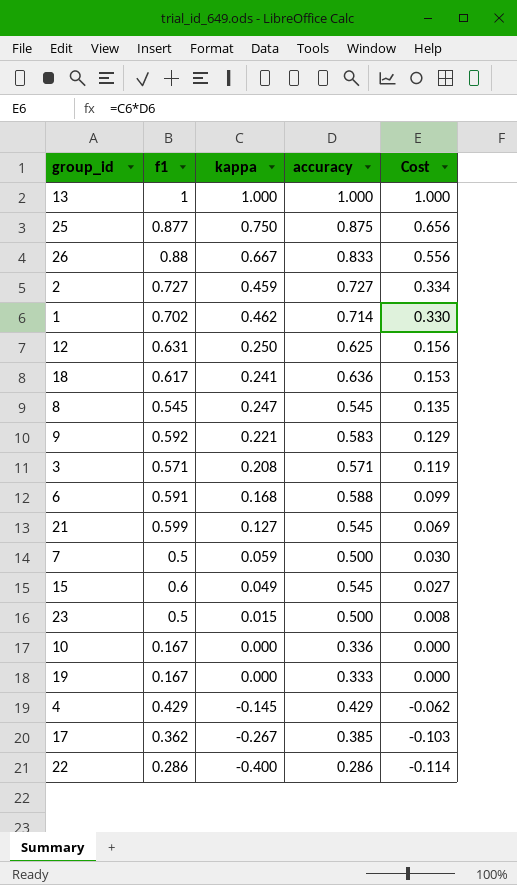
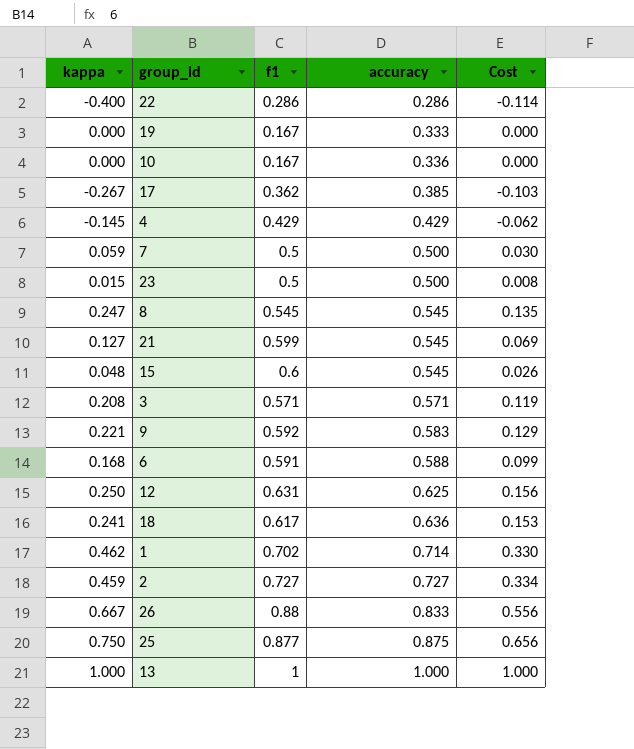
row order: Cost descending -> accuracy ascending
column kappa | position: 3 -> 1
15 | kappa: 0.049 -> 0.048
15 | Cost: 0.027 -> 0.026

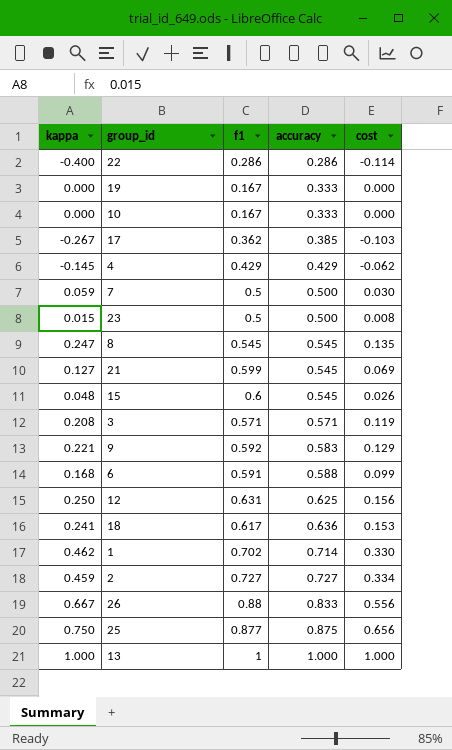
column name: Cost -> cost
10 | accuracy: 0.336 -> 0.333

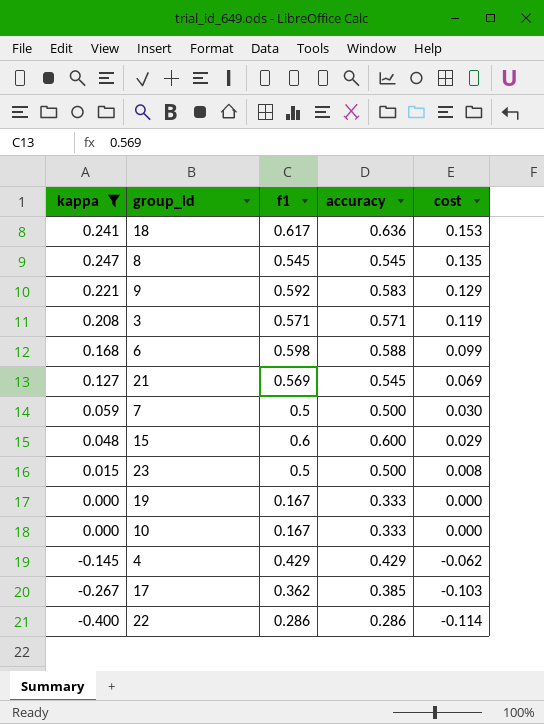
filter: none -> kappa <= 0.247
row order: accuracy ascending -> cost descending
6 | f1: 0.591 -> 0.598
21 | f1: 0.599 -> 0.569
15 | accuracy: 0.545 -> 0.600
15 | cost: 0.026 -> 0.029

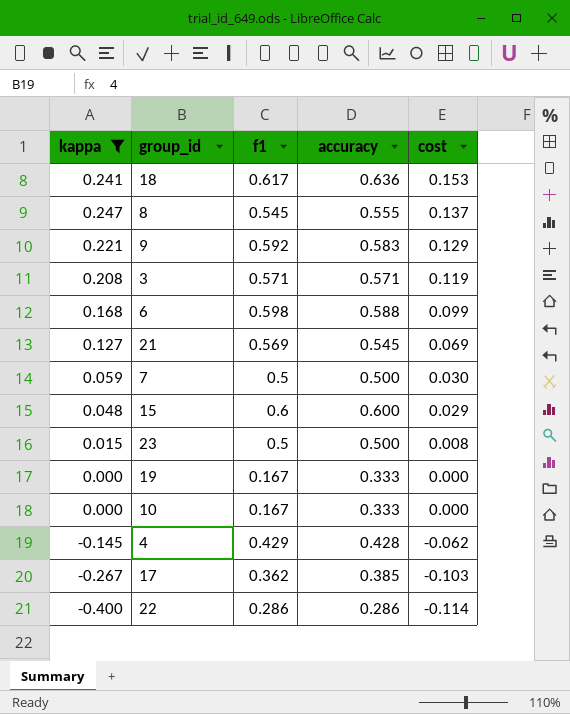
8 | accuracy: 0.545 -> 0.555
8 | cost: 0.135 -> 0.137
4 | accuracy: 0.429 -> 0.428

